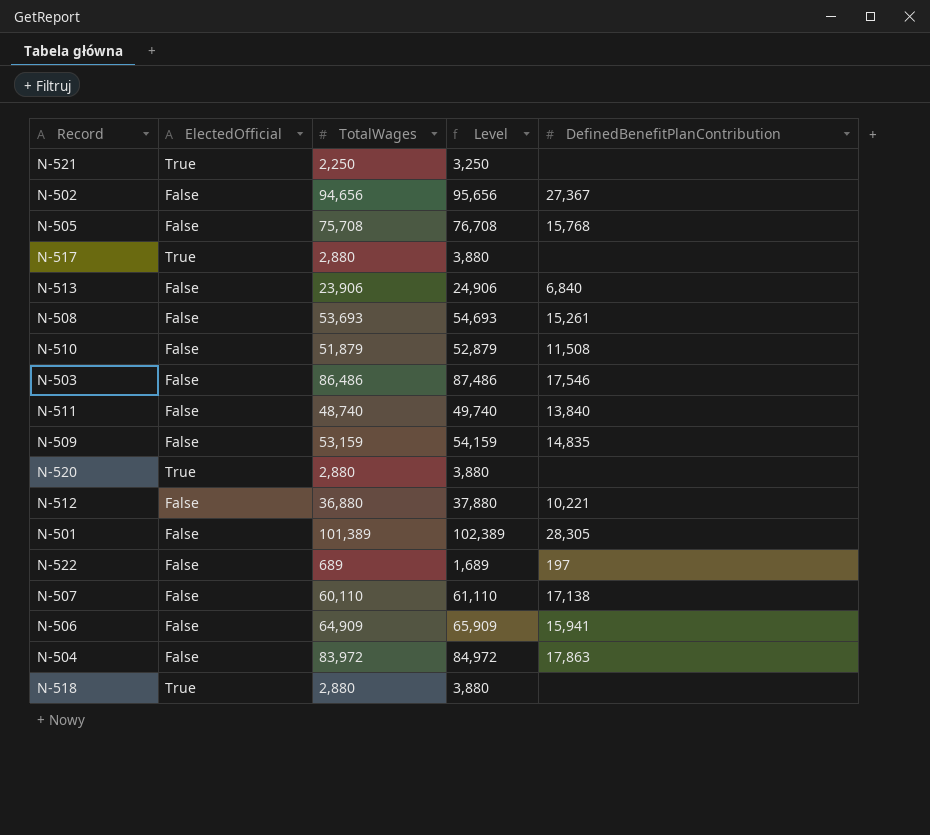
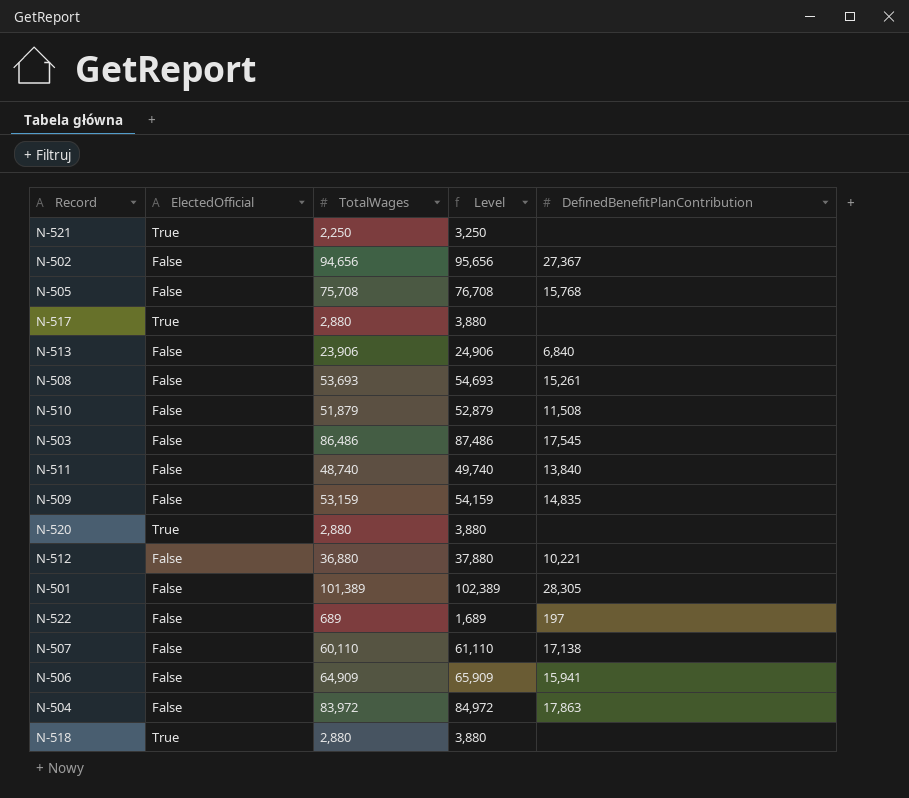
N-503 | DefinedBenefitPlanContribution: 17,546 -> 17,545

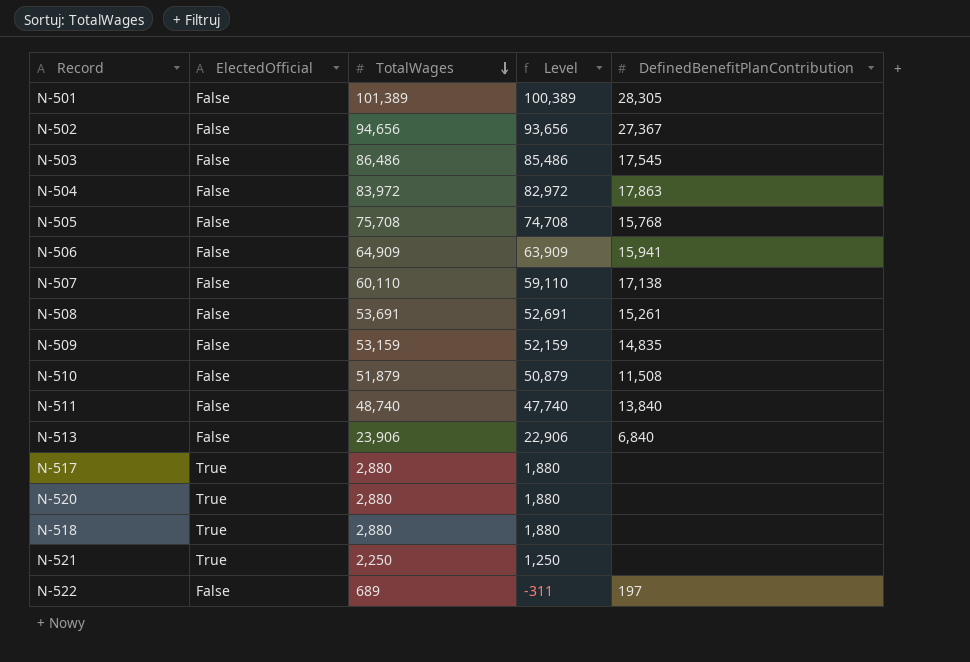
row order: none -> TotalWages descending
column Level | formula: [TotalWages] + 1000 -> [TotalWages] - 1000
row N-512: False | 36,880 | 37,880 | 10,221 -> none
N-508 | TotalWages: 53,693 -> 53,691

